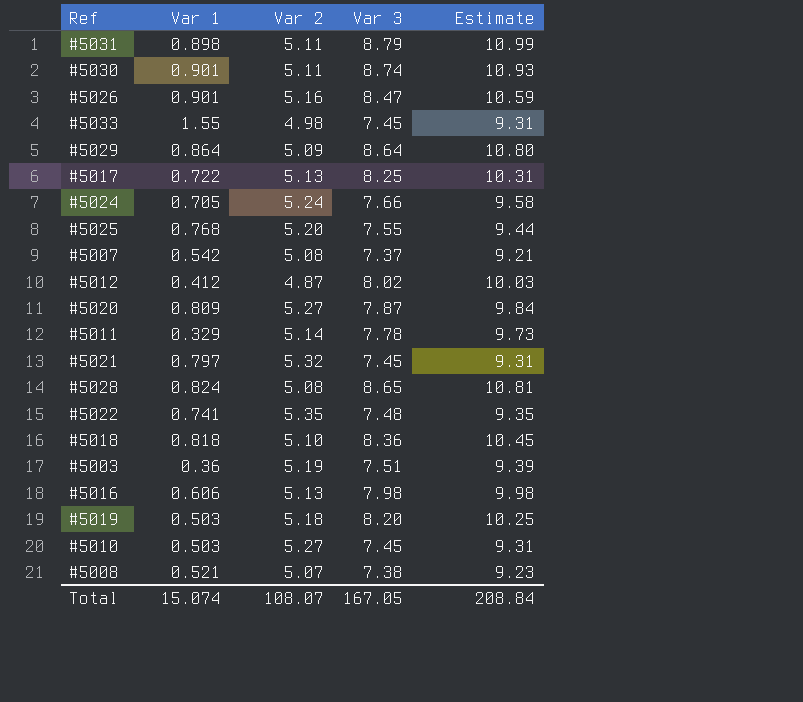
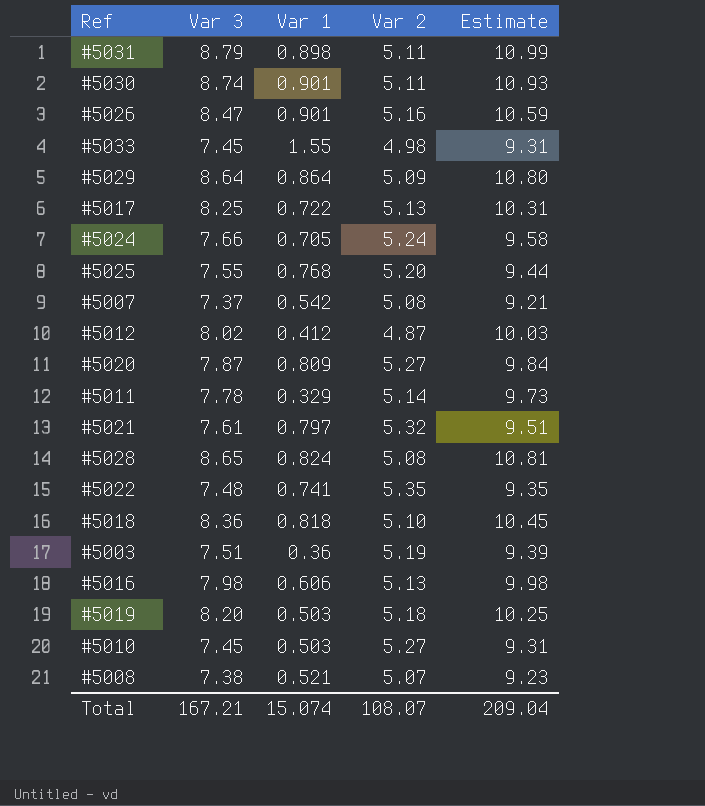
column Var 3 | position: 4 -> 2
#5021 | Var 3: 7.45 -> 7.61
#5021 | Estimate: 9.31 -> 9.51
Total | Var 3: 167.05 -> 167.21
Total | Estimate: 208.84 -> 209.04

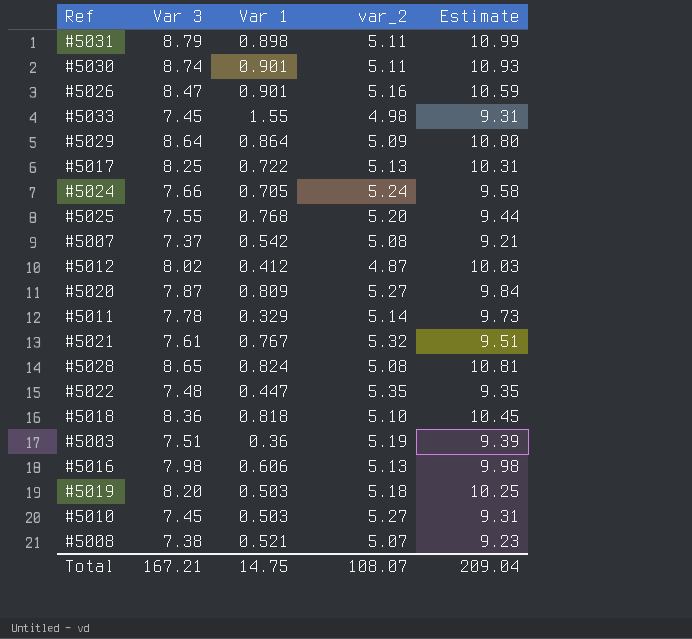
column name: Var 2 -> var_2
#5021 | Var 1: 0.797 -> 0.767
#5022 | Var 1: 0.741 -> 0.447
Total | Var 1: 15.074 -> 14.75

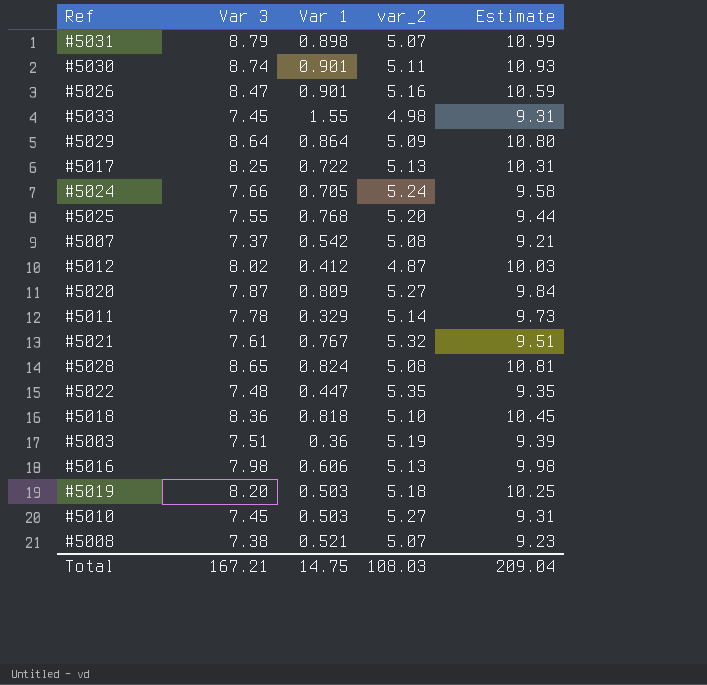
#5031 | var_2: 5.11 -> 5.07
Total | var_2: 108.07 -> 108.03

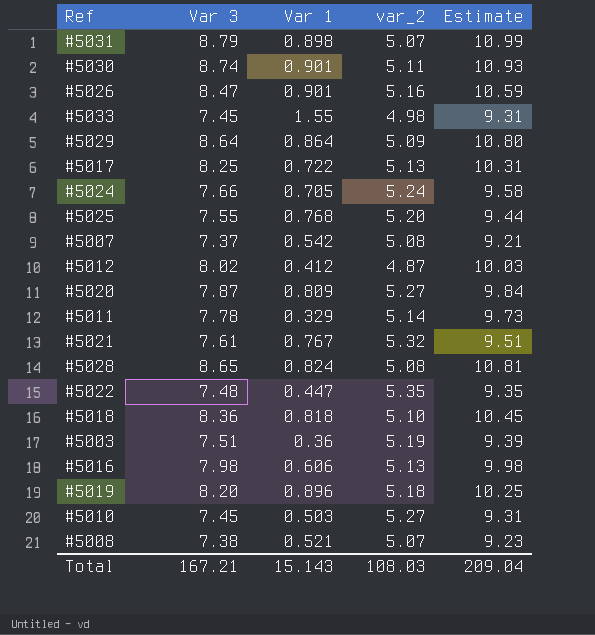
#5019 | Var 1: 0.503 -> 0.896
Total | Var 1: 14.75 -> 15.143

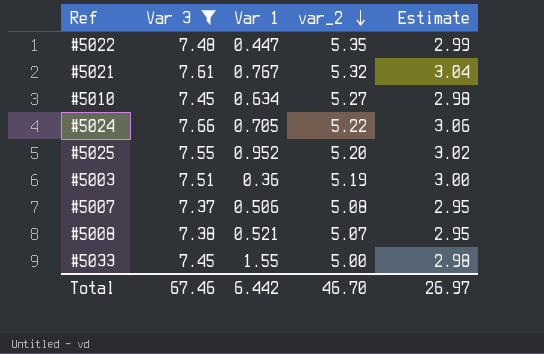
filter: none -> Var 3 <= 7.66
row order: none -> var_2 descending
column Estimate | formula: [Var 3] * 1.25 -> [Var 3] * 0.4
#5010 | Var 1: 0.503 -> 0.634
#5024 | var_2: 5.24 -> 5.22
#5025 | Var 1: 0.768 -> 0.952
#5007 | Var 1: 0.542 -> 0.506
#5033 | var_2: 4.98 -> 5.00
Total | Var 3: 167.21 -> 67.46
Total | Var 1: 15.143 -> 6.442
Total | var_2: 108.03 -> 46.70
Total | Estimate: 209.04 -> 26.97

